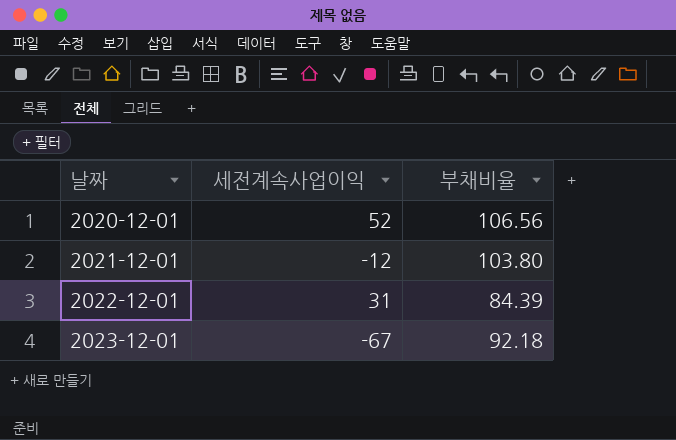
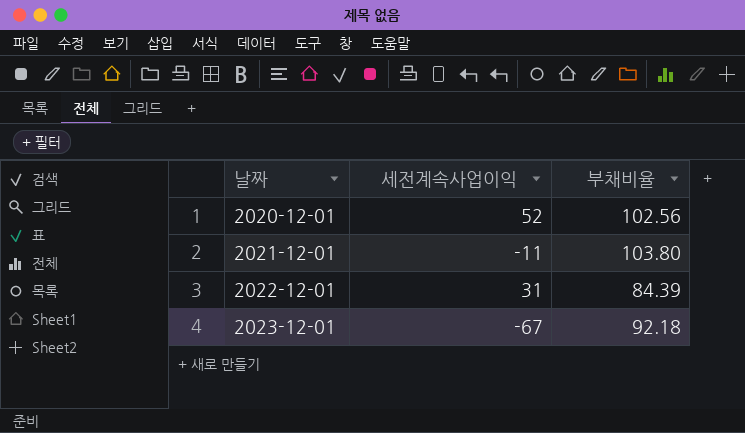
2020-12-01 | 부채비율: 106.56 -> 102.56
2021-12-01 | 세전계속사업이익: -12 -> -11

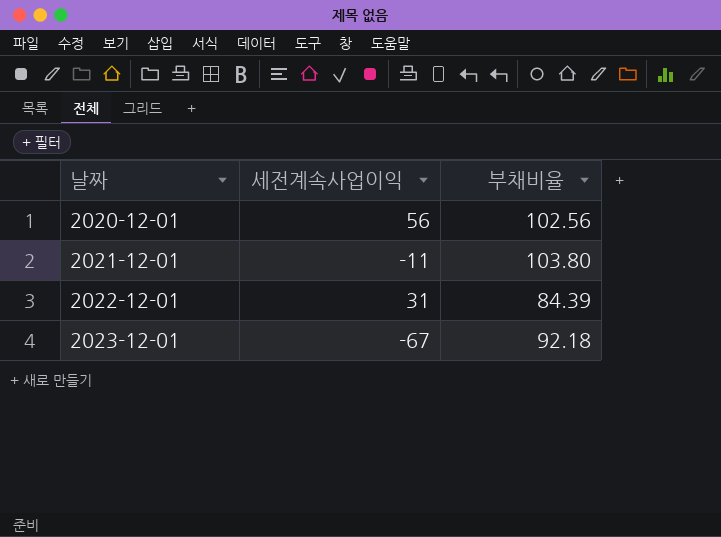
2020-12-01 | 세전계속사업이익: 52 -> 56

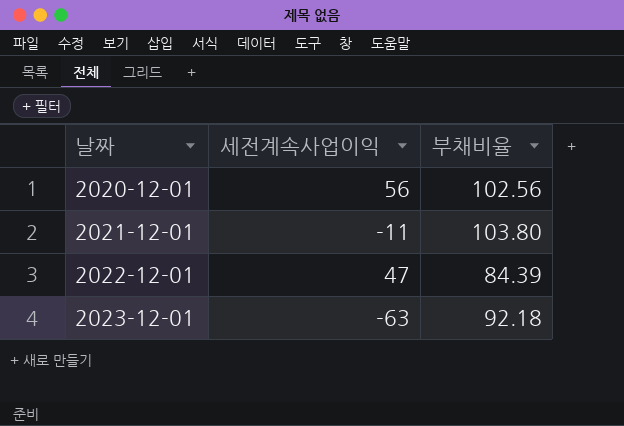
2022-12-01 | 세전계속사업이익: 31 -> 47
2023-12-01 | 세전계속사업이익: -67 -> -63

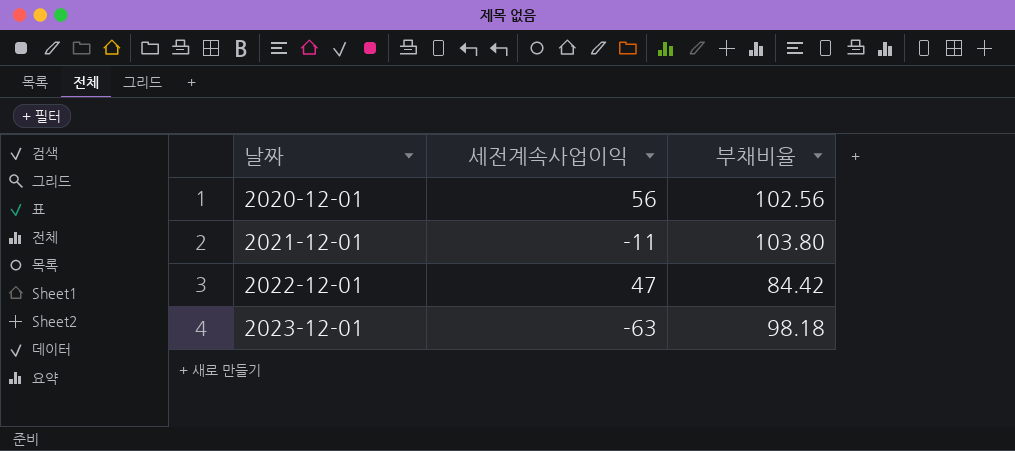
2022-12-01 | 부채비율: 84.39 -> 84.42
2023-12-01 | 부채비율: 92.18 -> 98.18

